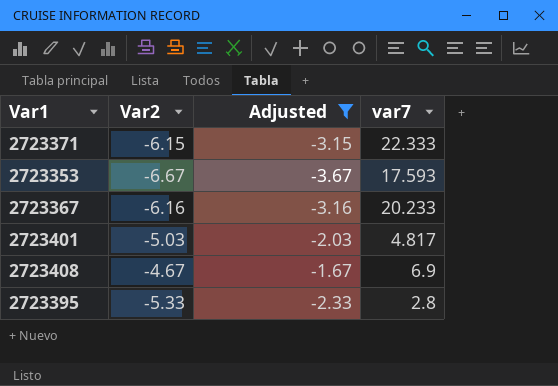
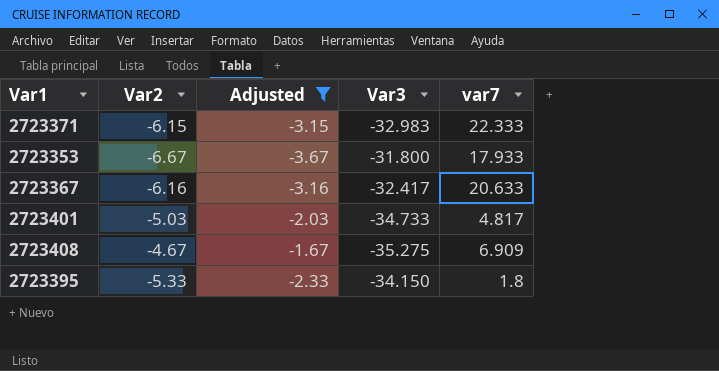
column Var3 | position: none -> 4
2723353 | var7: 17.593 -> 17.933
2723367 | var7: 20.233 -> 20.633
2723408 | var7: 6.9 -> 6.909
2723395 | var7: 2.8 -> 1.8

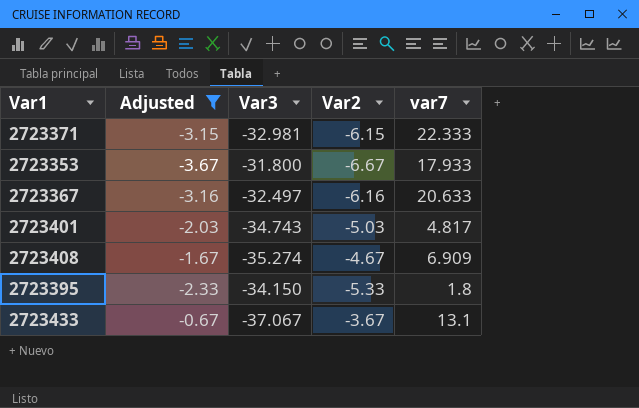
column Var2 | position: 2 -> 4
2723371 | Var3: -32.983 -> -32.981
2723367 | Var3: -32.417 -> -32.497
2723401 | Var3: -34.733 -> -34.743
2723408 | Var3: -35.275 -> -35.274
row 2723433: none -> -0.67 | -37.067 | -3.67 | 13.1

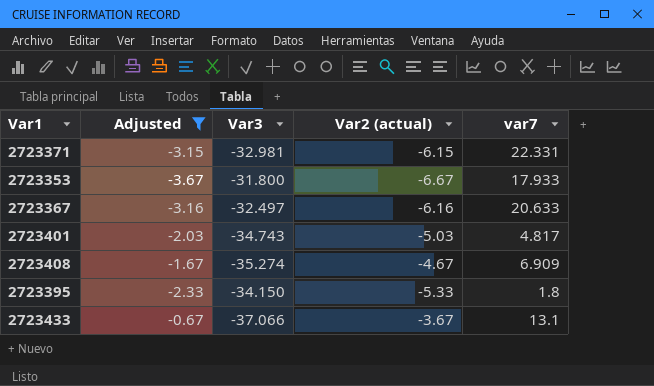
column name: Var2 -> Var2 (actual)
2723371 | var7: 22.333 -> 22.331
2723433 | Var3: -37.067 -> -37.066

